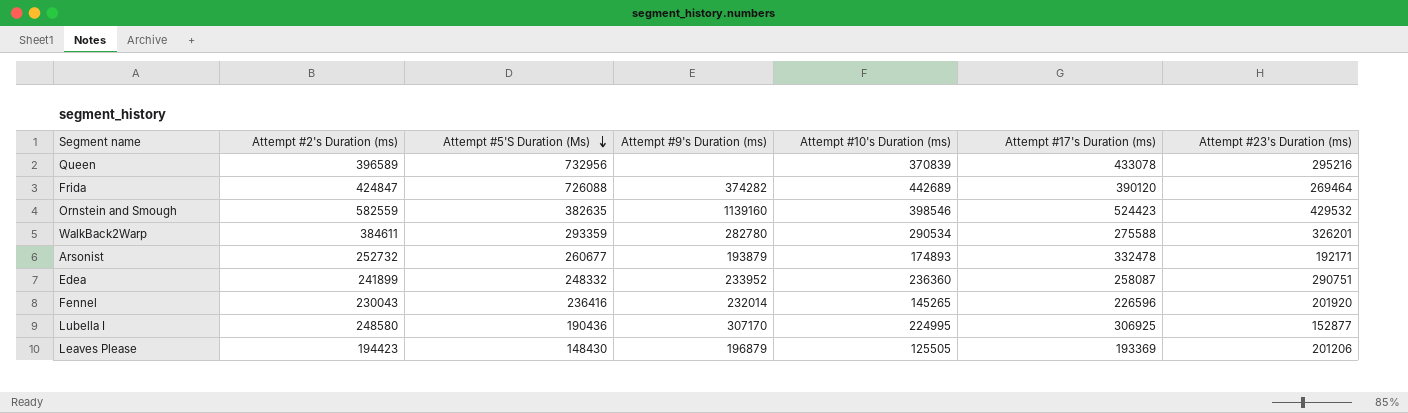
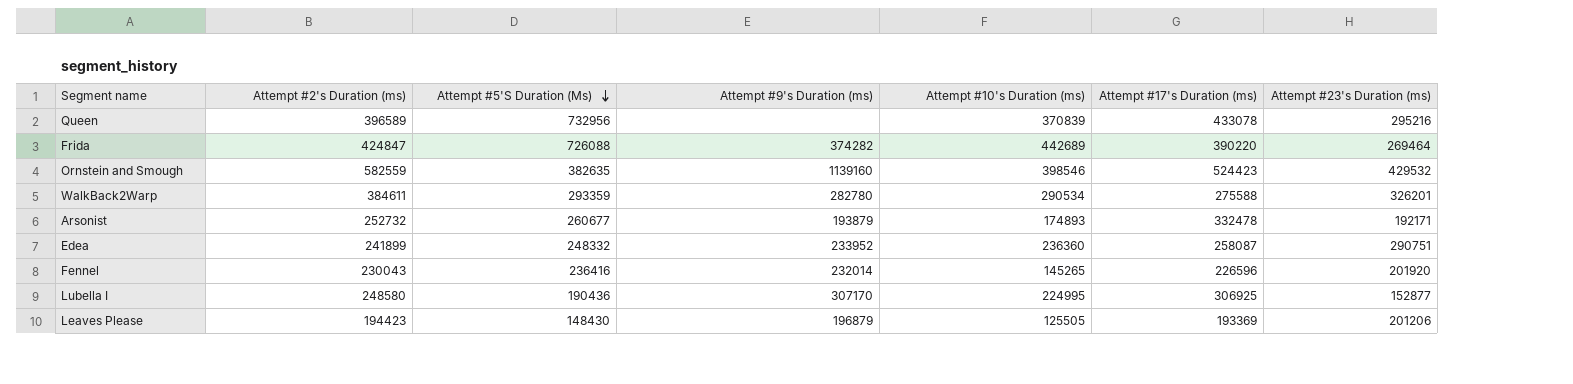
Frida | Attempt #17's Duration (ms): 390120 -> 390220

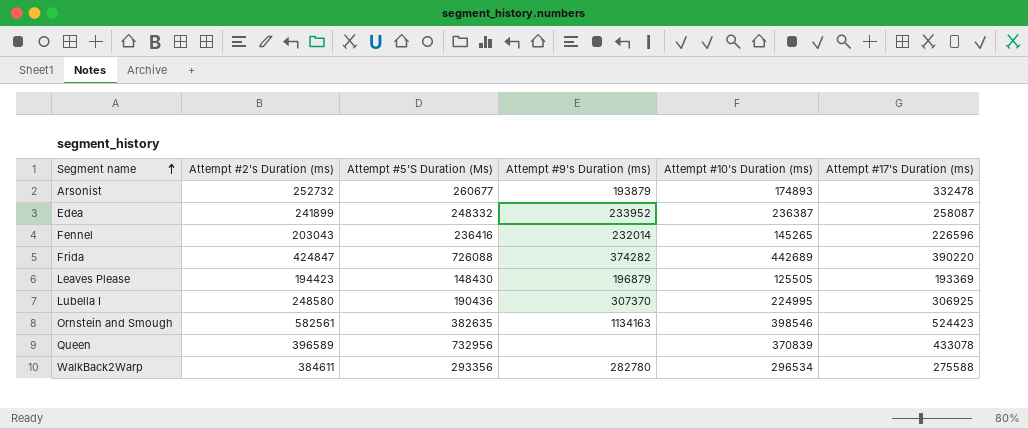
row order: Attempt #5'S Duration (Ms) descending -> Segment name ascending
column Attempt #23's Duration (ms) | position: 7 -> none
Edea | Attempt #10's Duration (ms): 236360 -> 236387
Fennel | Attempt #2's Duration (ms): 230043 -> 203043
Lubella I | Attempt #9's Duration (ms): 307170 -> 307370
Ornstein and Smough | Attempt #2's Duration (ms): 582559 -> 582561
Ornstein and Smough | Attempt #9's Duration (ms): 1139160 -> 1134163
WalkBack2Warp | Attempt #5'S Duration (Ms): 293359 -> 293356
WalkBack2Warp | Attempt #10's Duration (ms): 290534 -> 296534

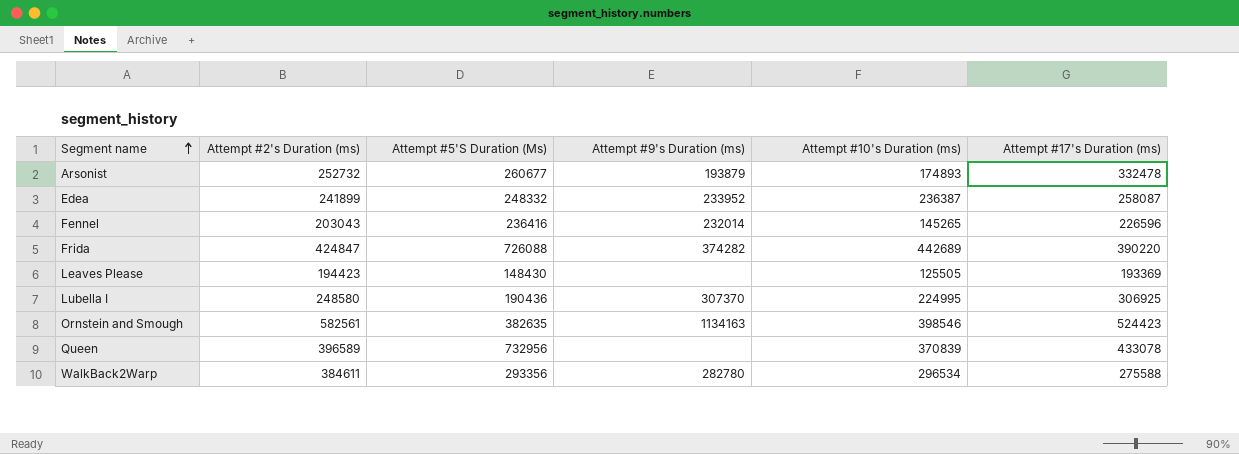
Leaves Please | Attempt #9's Duration (ms): 196879 -> none

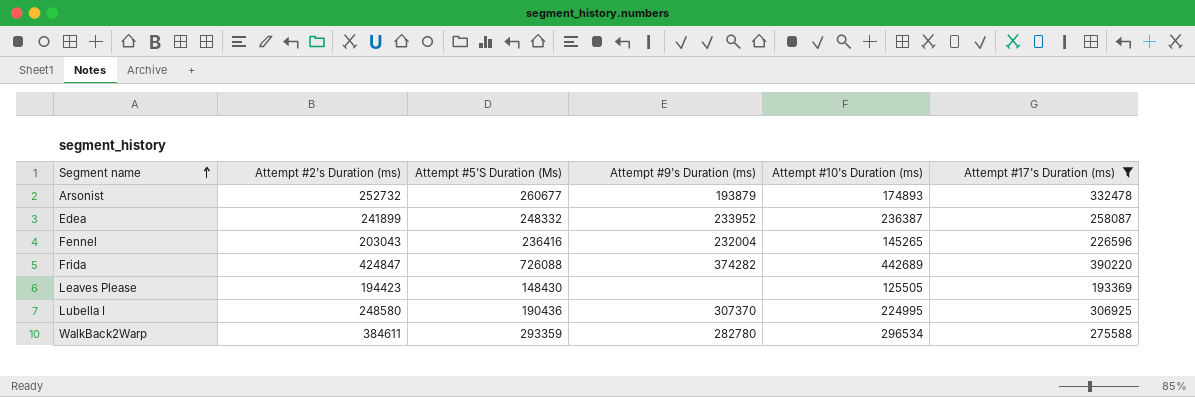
filter: none -> Attempt #17's Duration (ms) <= 390220
Fennel | Attempt #9's Duration (ms): 232014 -> 232004
WalkBack2Warp | Attempt #5'S Duration (Ms): 293356 -> 293359

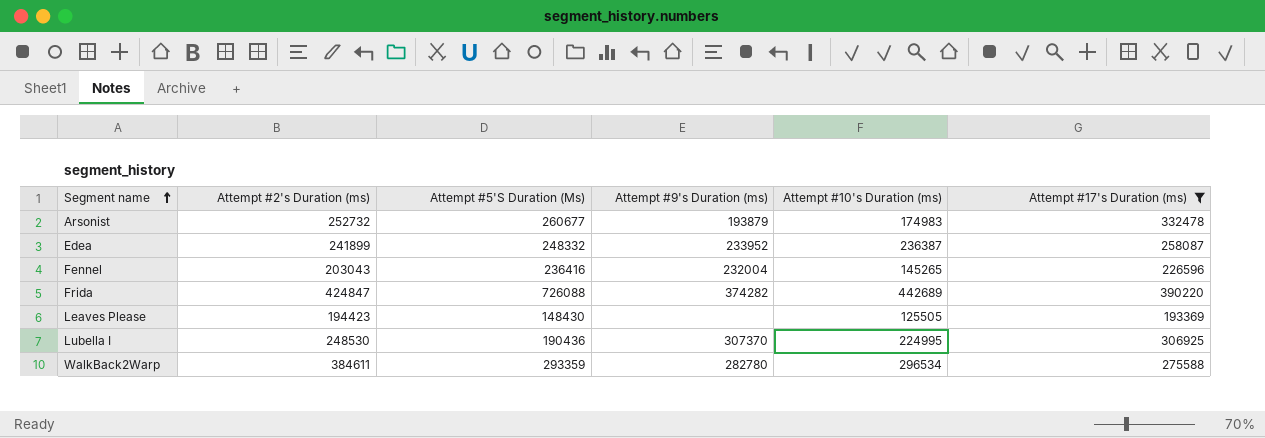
Arsonist | Attempt #10's Duration (ms): 174893 -> 174983
Lubella I | Attempt #2's Duration (ms): 248580 -> 248530

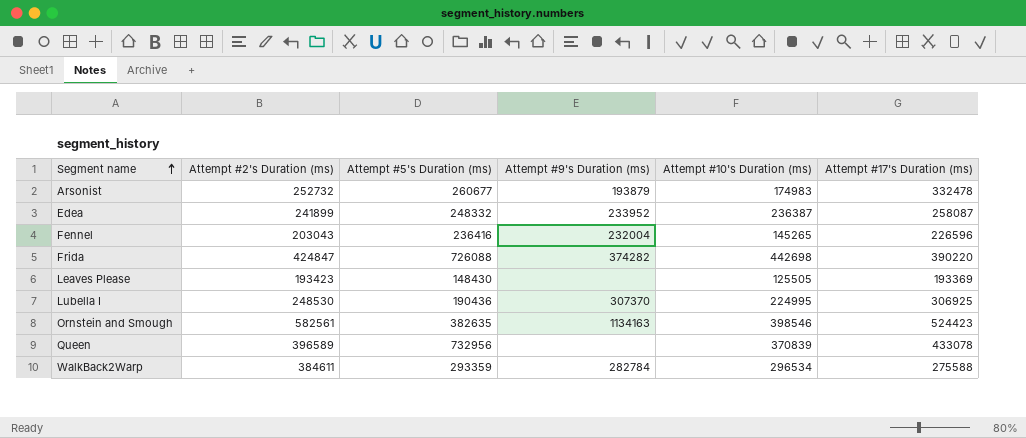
filter: Attempt #17's Duration (ms) <= 390220 -> none
column name: Attempt #5'S Duration (Ms) -> Attempt #5's Duration (ms)
Frida | Attempt #10's Duration (ms): 442689 -> 442698
Leaves Please | Attempt #2's Duration (ms): 194423 -> 193423
WalkBack2Warp | Attempt #9's Duration (ms): 282780 -> 282784

